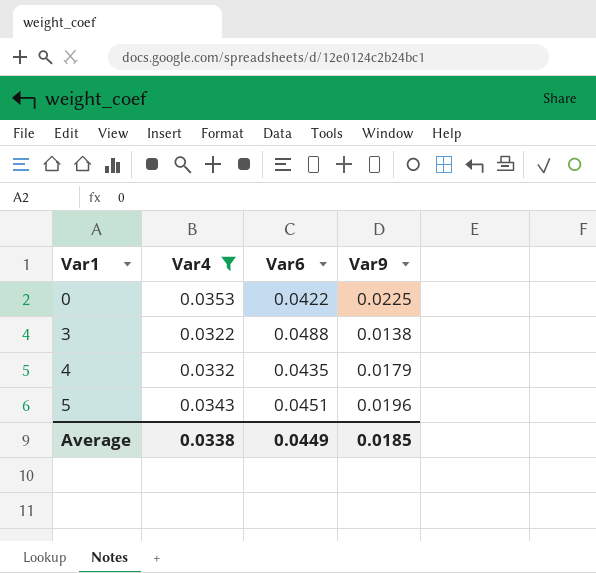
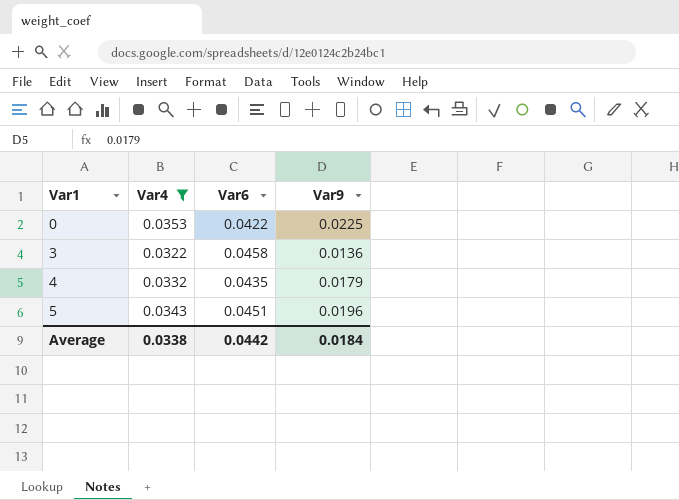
3 | Var6: 0.0488 -> 0.0458
3 | Var9: 0.0138 -> 0.0136
Average | Var6: 0.0449 -> 0.0442
Average | Var9: 0.0185 -> 0.0184

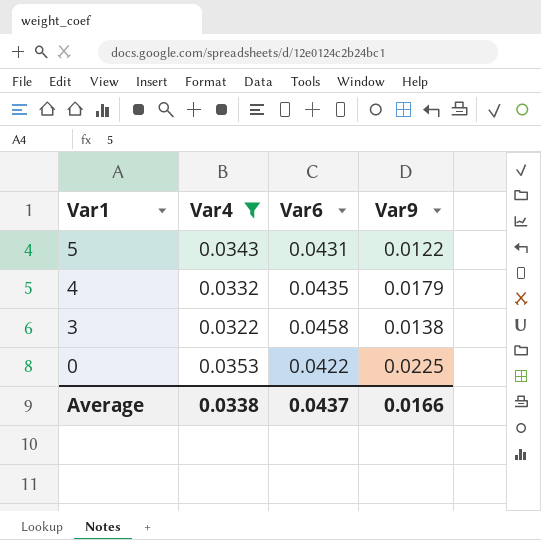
row order: Var1 ascending -> Var1 descending
5 | Var6: 0.0451 -> 0.0431
5 | Var9: 0.0196 -> 0.0122
3 | Var9: 0.0136 -> 0.0138
Average | Var6: 0.0442 -> 0.0437
Average | Var9: 0.0184 -> 0.0166

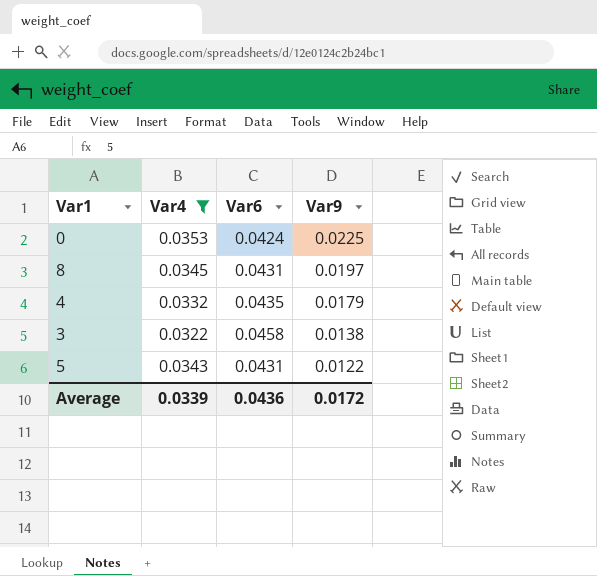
row order: Var1 descending -> Var9 descending
0 | Var6: 0.0422 -> 0.0424
row 8: none -> 0.0345 | 0.0431 | 0.0197
Average | Var4: 0.0338 -> 0.0339
Average | Var6: 0.0437 -> 0.0436
Average | Var9: 0.0166 -> 0.0172

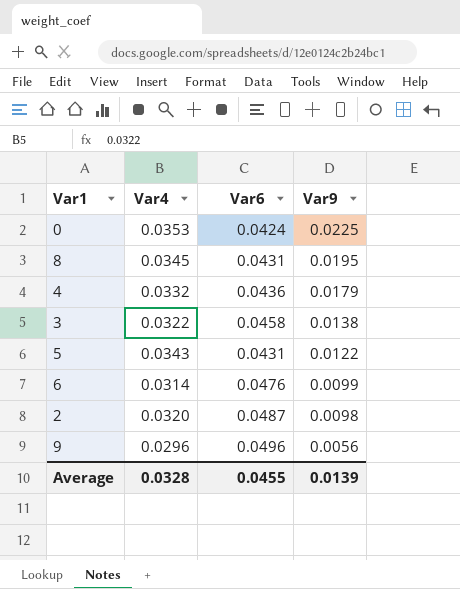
filter: Var4 >= 0.0322 -> none
8 | Var9: 0.0197 -> 0.0195
4 | Var6: 0.0435 -> 0.0436
Average | Var4: 0.0339 -> 0.0328
Average | Var6: 0.0436 -> 0.0455
Average | Var9: 0.0172 -> 0.0139

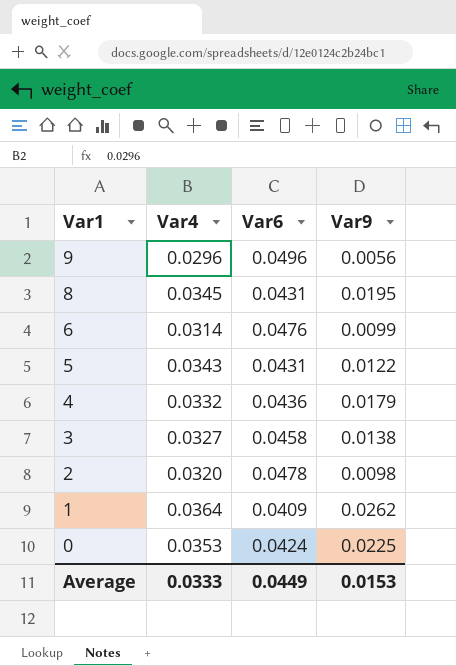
row order: Var9 descending -> Var1 descending
3 | Var4: 0.0322 -> 0.0327
2 | Var6: 0.0487 -> 0.0478
row 1: none -> 0.0364 | 0.0409 | 0.0262
Average | Var4: 0.0328 -> 0.0333
Average | Var6: 0.0455 -> 0.0449
Average | Var9: 0.0139 -> 0.0153

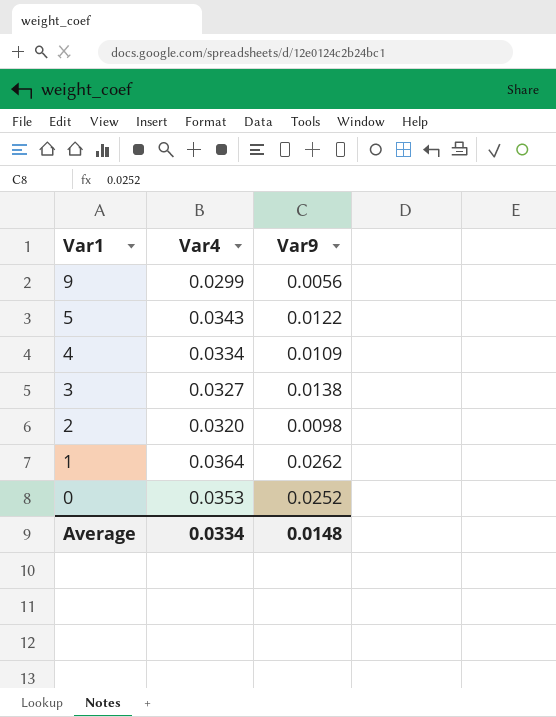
column Var6 | position: 3 -> none
row 8: 0.0345 | 0.0431 | 0.0195 -> none
row 6: 0.0314 | 0.0476 | 0.0099 -> none
9 | Var4: 0.0296 -> 0.0299
4 | Var4: 0.0332 -> 0.0334
4 | Var9: 0.0179 -> 0.0109
0 | Var9: 0.0225 -> 0.0252
Average | Var4: 0.0333 -> 0.0334
Average | Var9: 0.0153 -> 0.0148

